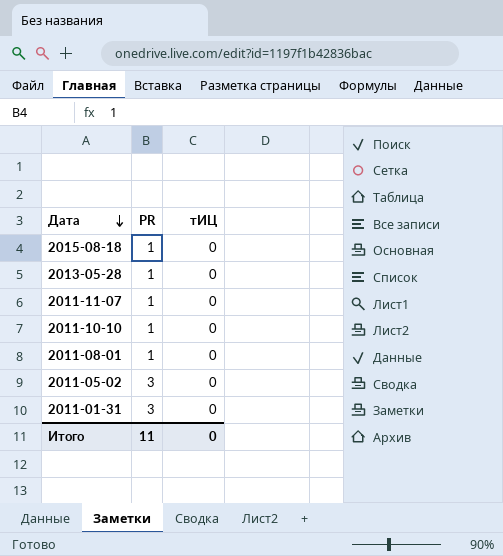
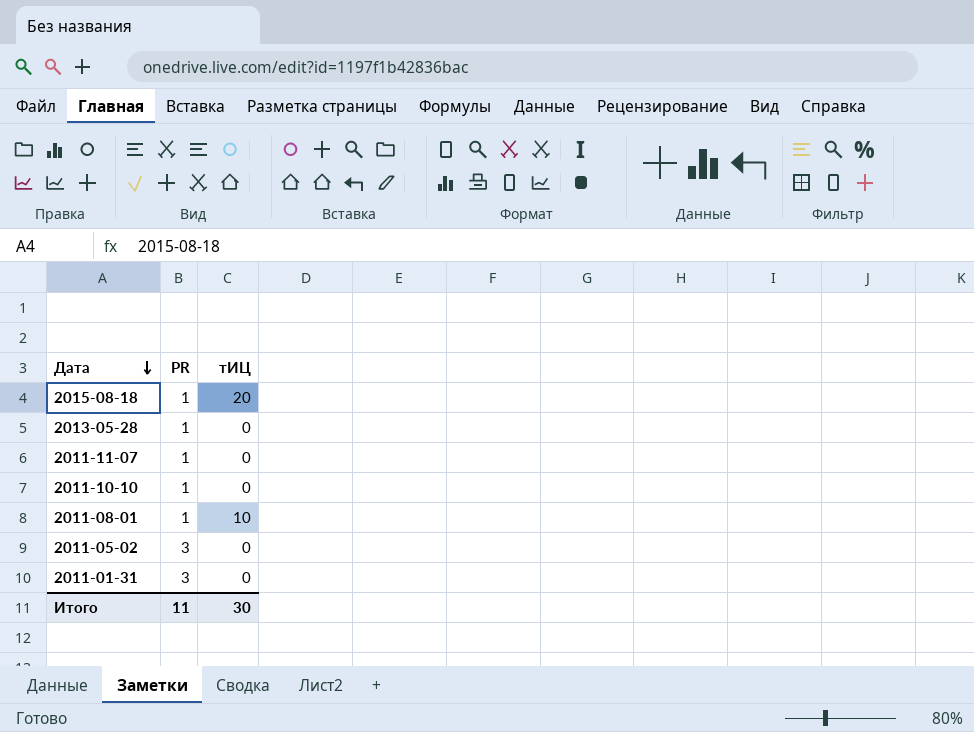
2015-08-18 | тИЦ: 0 -> 20
2011-08-01 | тИЦ: 0 -> 10
Итого | тИЦ: 0 -> 30

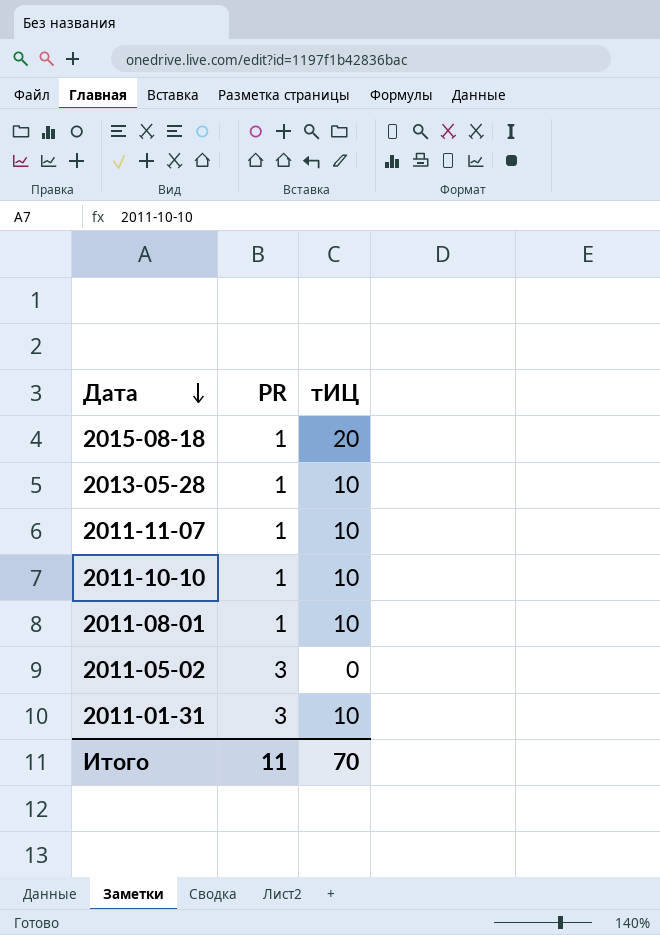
2013-05-28 | тИЦ: 0 -> 10
2011-11-07 | тИЦ: 0 -> 10
2011-10-10 | тИЦ: 0 -> 10
2011-01-31 | тИЦ: 0 -> 10
Итого | тИЦ: 30 -> 70

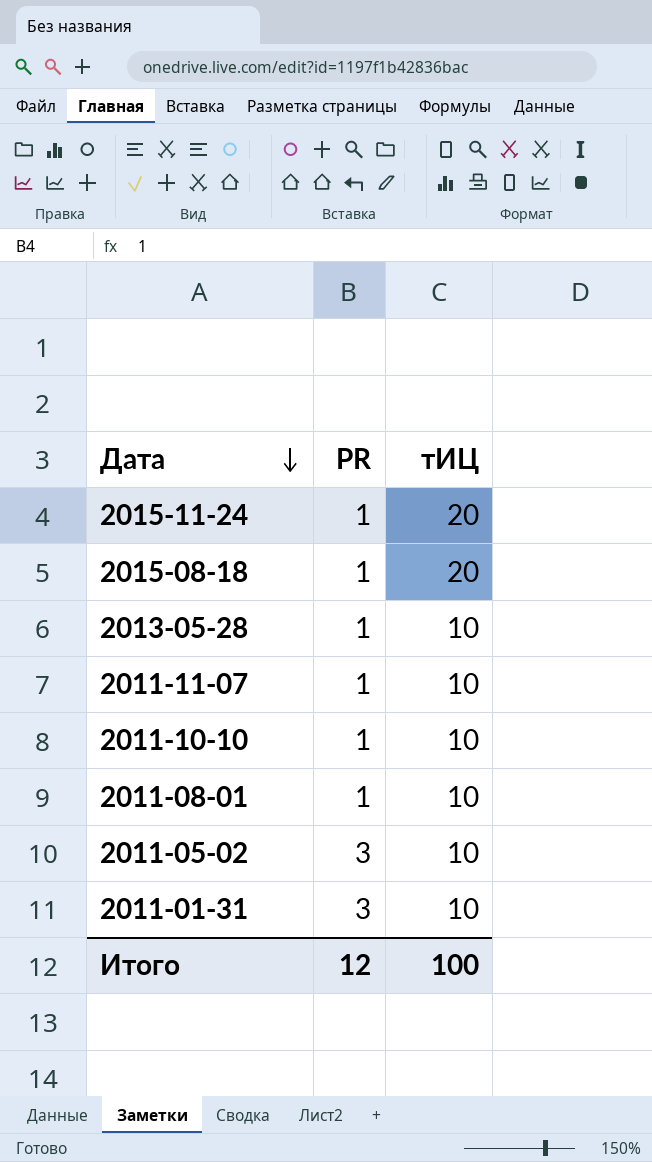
row 2015-11-24: none -> 1 | 20
2011-05-02 | тИЦ: 0 -> 10
Итого | PR: 11 -> 12
Итого | тИЦ: 70 -> 100

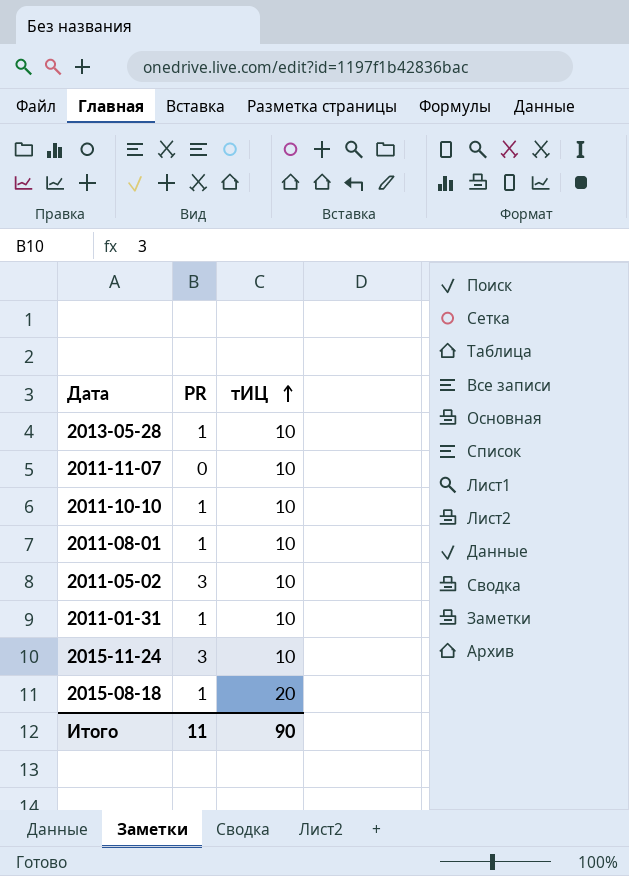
row order: Дата descending -> тИЦ ascending
2011-11-07 | PR: 1 -> 0
2011-01-31 | PR: 3 -> 1
2015-11-24 | PR: 1 -> 3
2015-11-24 | тИЦ: 20 -> 10
Итого | PR: 12 -> 11
Итого | тИЦ: 100 -> 90

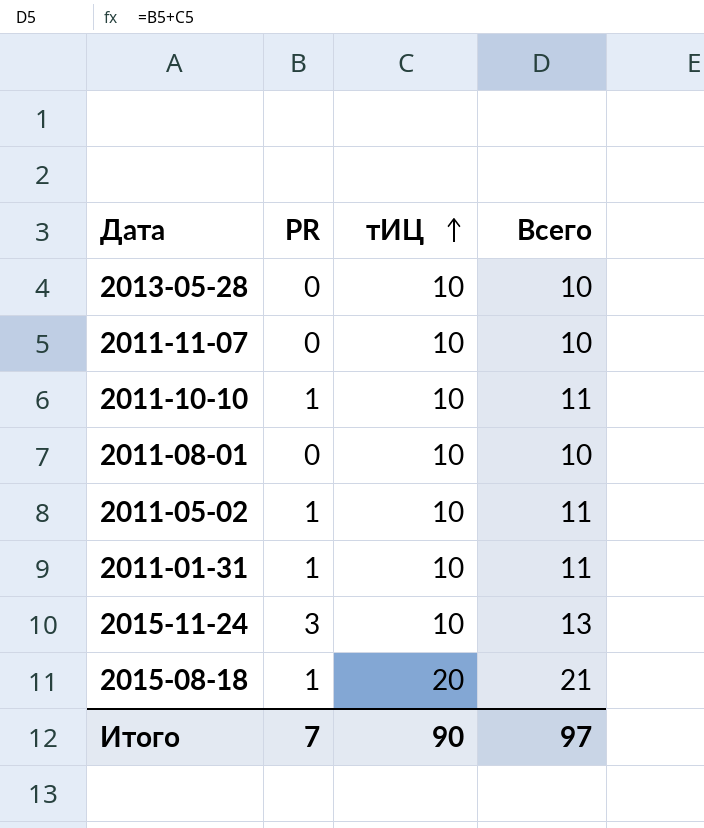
column Всего | formula: none -> [PR] + [тИЦ]
2013-05-28 | PR: 1 -> 0
2011-08-01 | PR: 1 -> 0
2011-05-02 | PR: 3 -> 1
Итого | PR: 11 -> 7

